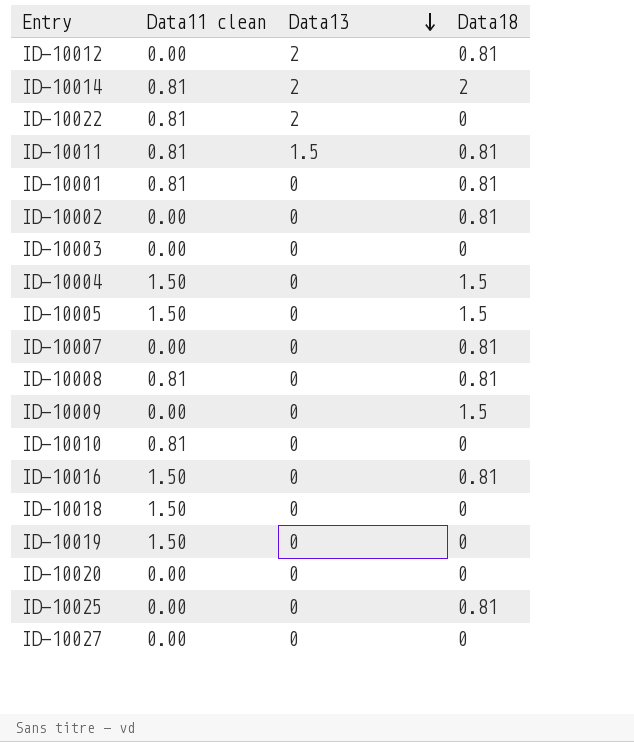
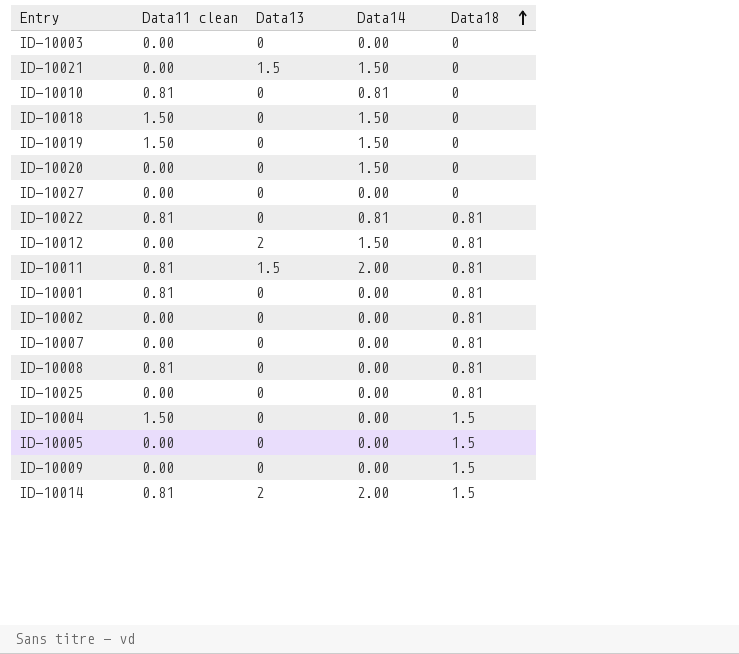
row order: Data13 descending -> Data18 ascending
column Data14 | position: none -> 4
row ID-10016: 1.50 | 0 | 0.81 -> none
row ID-10021: none -> 0.00 | 1.5 | 1.50 | 0
ID-10022 | Data13: 2 -> 0
ID-10022 | Data18: 0 -> 0.81
ID-10005 | Data11 clean: 1.50 -> 0.00
ID-10014 | Data18: 2 -> 1.5

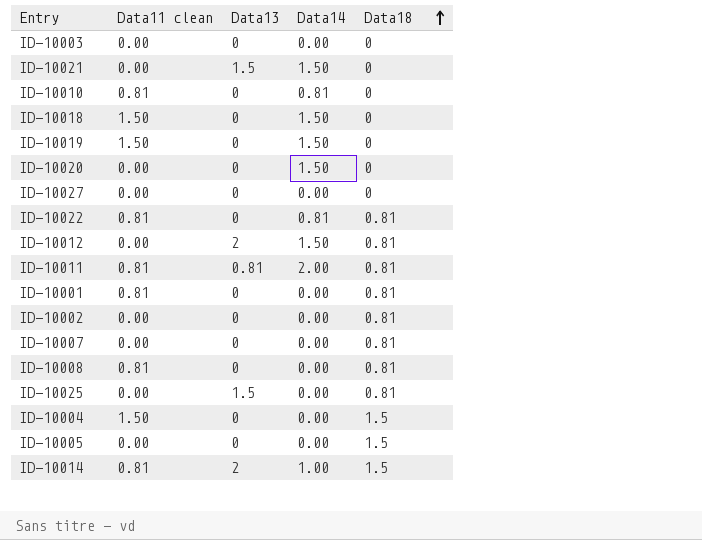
row ID-10009: 0.00 | 0 | 0.00 | 1.5 -> none
ID-10011 | Data13: 1.5 -> 0.81
ID-10025 | Data13: 0 -> 1.5
ID-10014 | Data14: 2.00 -> 1.00

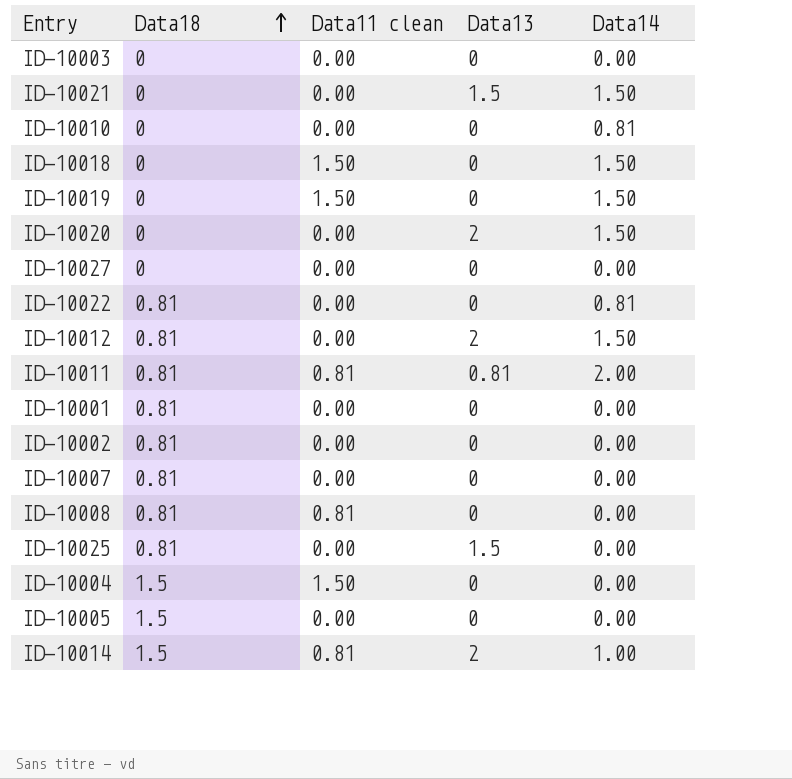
column Data18 | position: 5 -> 2
ID-10010 | Data11 clean: 0.81 -> 0.00
ID-10020 | Data13: 0 -> 2
ID-10022 | Data11 clean: 0.81 -> 0.00
ID-10001 | Data11 clean: 0.81 -> 0.00

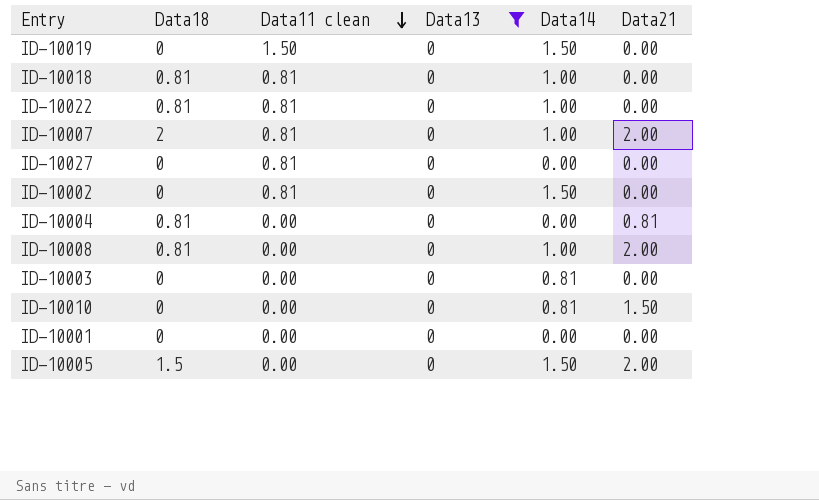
filter: none -> Data13 = 0
row order: Data18 ascending -> Data11 clean descending
column Data21 | position: none -> 6
ID-10018 | Data18: 0 -> 0.81
ID-10018 | Data11 clean: 1.50 -> 0.81
ID-10018 | Data14: 1.50 -> 1.00
ID-10022 | Data11 clean: 0.00 -> 0.81
ID-10022 | Data14: 0.81 -> 1.00
ID-10007 | Data18: 0.81 -> 2
ID-10007 | Data11 clean: 0.00 -> 0.81
ID-10007 | Data14: 0.00 -> 1.00
ID-10027 | Data11 clean: 0.00 -> 0.81
ID-10002 | Data18: 0.81 -> 0
ID-10002 | Data11 clean: 0.00 -> 0.81
ID-10002 | Data14: 0.00 -> 1.50
ID-10004 | Data18: 1.5 -> 0.81
ID-10004 | Data11 clean: 1.50 -> 0.00
ID-10008 | Data11 clean: 0.81 -> 0.00
ID-10008 | Data14: 0.00 -> 1.00
ID-10003 | Data14: 0.00 -> 0.81
ID-10001 | Data18: 0.81 -> 0
ID-10005 | Data14: 0.00 -> 1.50

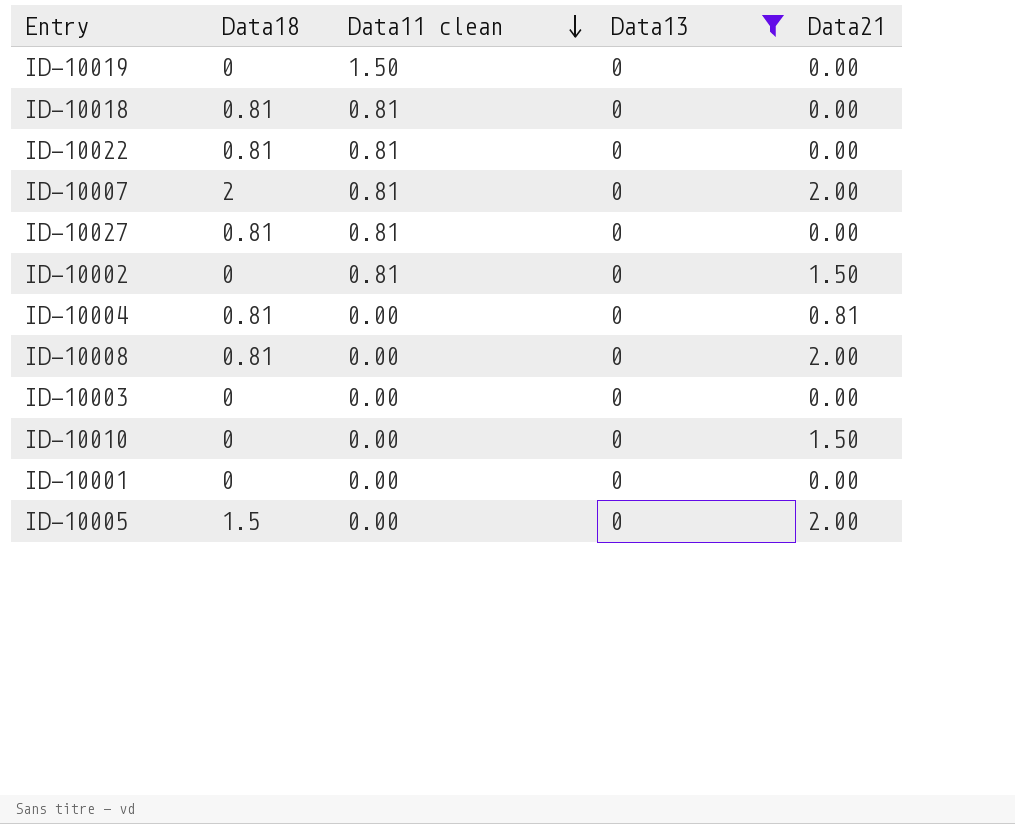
column Data14 | position: 5 -> none
ID-10027 | Data18: 0 -> 0.81
ID-10002 | Data21: 0.00 -> 1.50

